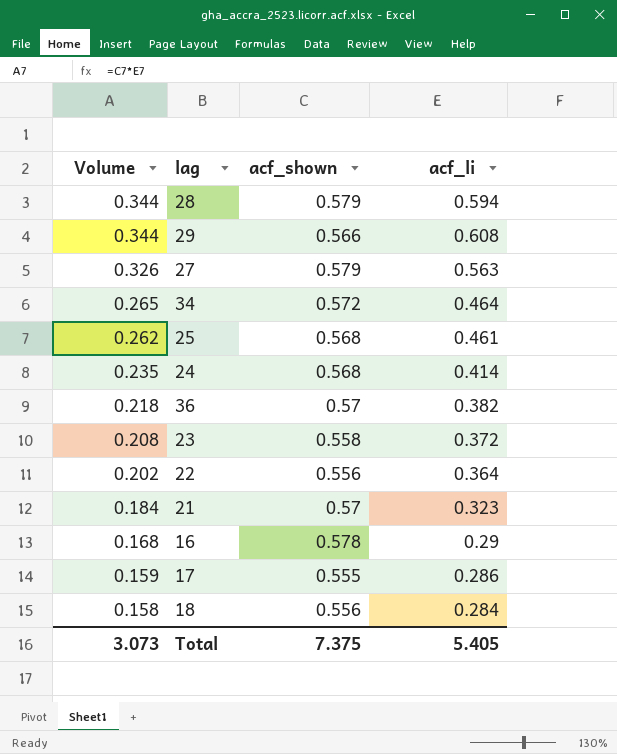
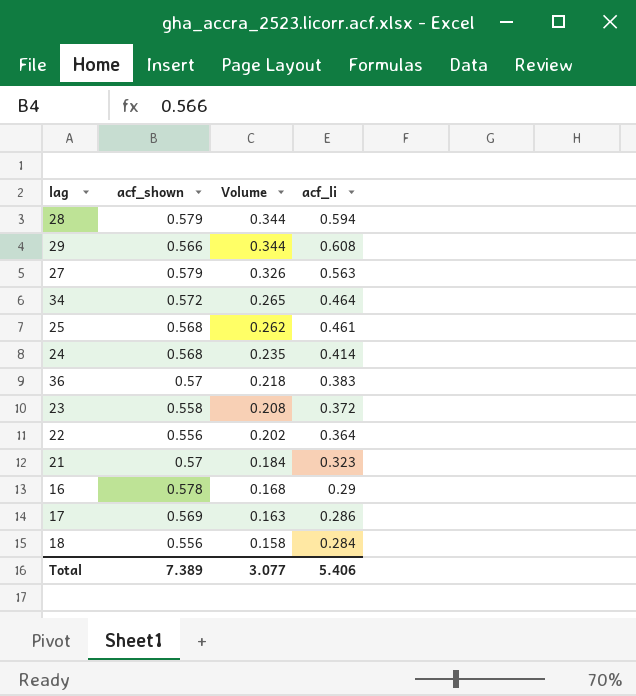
column Volume | position: 1 -> 3
36 | acf_li: 0.382 -> 0.383
17 | acf_shown: 0.555 -> 0.569
17 | Volume: 0.159 -> 0.163
Total | acf_shown: 7.375 -> 7.389
Total | Volume: 3.073 -> 3.077
Total | acf_li: 5.405 -> 5.406

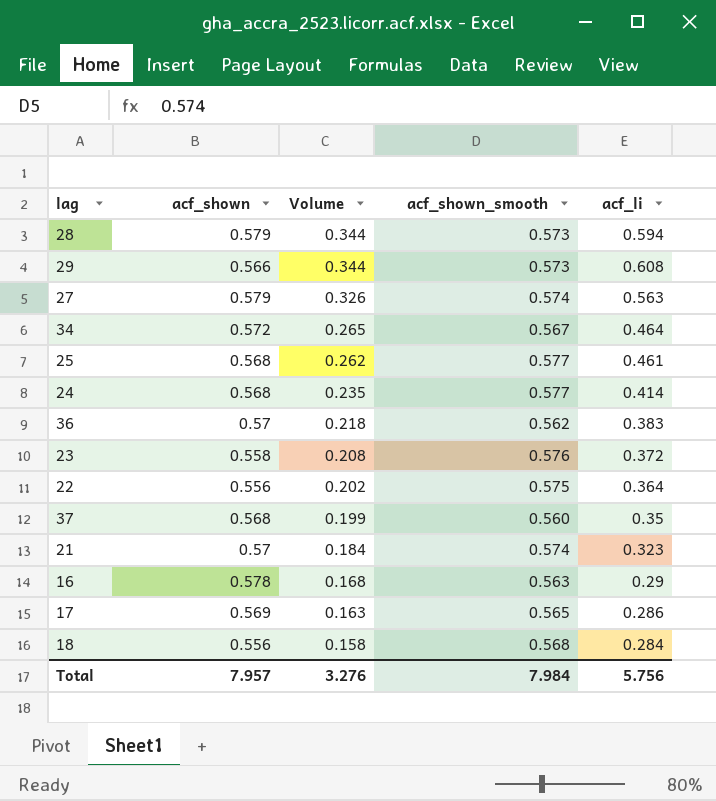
column acf_shown_smooth | position: none -> 4
row 37: none -> 0.568 | 0.199 | 0.560 | 0.35
Total | acf_shown: 7.389 -> 7.957
Total | Volume: 3.077 -> 3.276
Total | acf_li: 5.406 -> 5.756

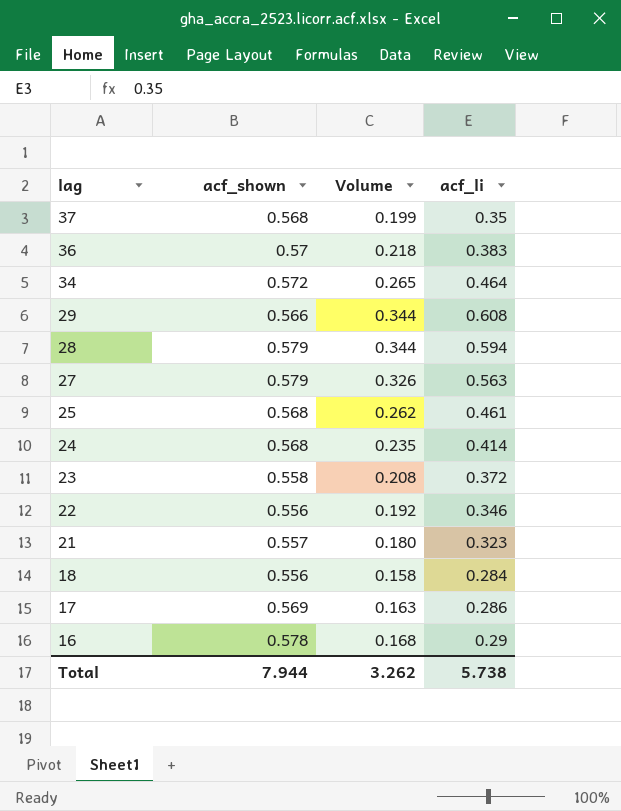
row order: Volume descending -> lag descending
column acf_shown_smooth | position: 4 -> none
22 | Volume: 0.202 -> 0.192
22 | acf_li: 0.364 -> 0.346
21 | acf_shown: 0.57 -> 0.557
21 | Volume: 0.184 -> 0.180
Total | acf_shown: 7.957 -> 7.944
Total | Volume: 3.276 -> 3.262
Total | acf_li: 5.756 -> 5.738

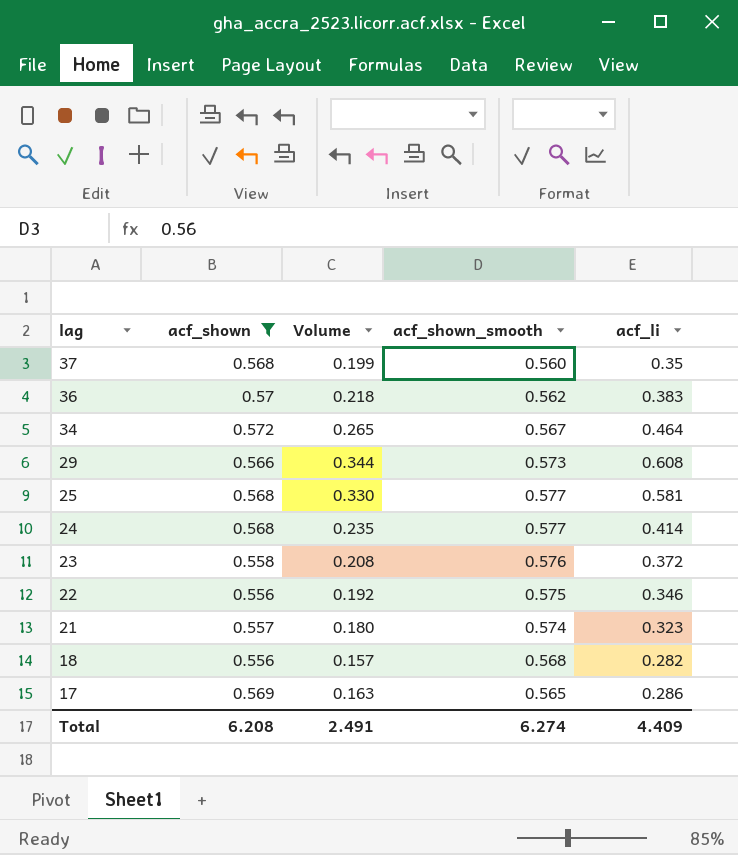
filter: none -> acf_shown <= 0.572
column acf_shown_smooth | position: none -> 4
25 | Volume: 0.262 -> 0.330
25 | acf_li: 0.461 -> 0.581
18 | Volume: 0.158 -> 0.157
18 | acf_li: 0.284 -> 0.282
Total | acf_shown: 7.944 -> 6.208
Total | Volume: 3.262 -> 2.491
Total | acf_li: 5.738 -> 4.409

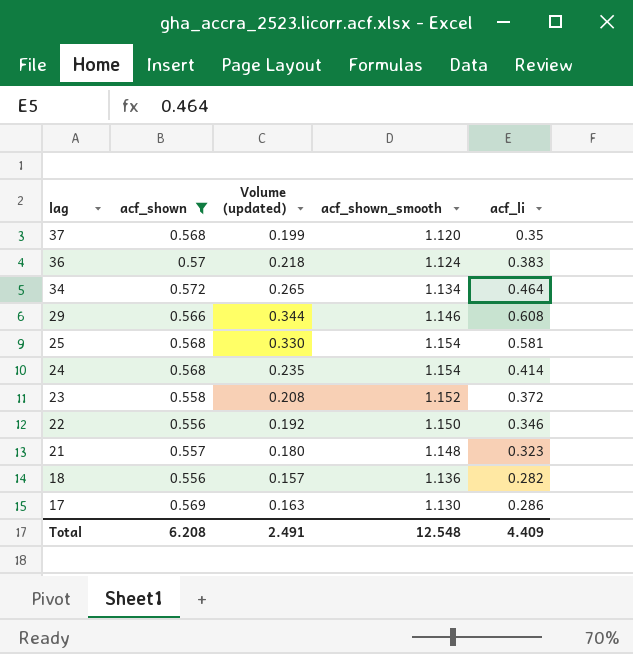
column name: Volume -> Volume (updated)
37 | acf_shown_smooth: 0.560 -> 1.120
36 | acf_shown_smooth: 0.562 -> 1.124
34 | acf_shown_smooth: 0.567 -> 1.134
29 | acf_shown_smooth: 0.573 -> 1.146
25 | acf_shown_smooth: 0.577 -> 1.154
24 | acf_shown_smooth: 0.577 -> 1.154
23 | acf_shown_smooth: 0.576 -> 1.152
22 | acf_shown_smooth: 0.575 -> 1.150
21 | acf_shown_smooth: 0.574 -> 1.148
18 | acf_shown_smooth: 0.568 -> 1.136
17 | acf_shown_smooth: 0.565 -> 1.130
Total | acf_shown_smooth: 6.274 -> 12.548

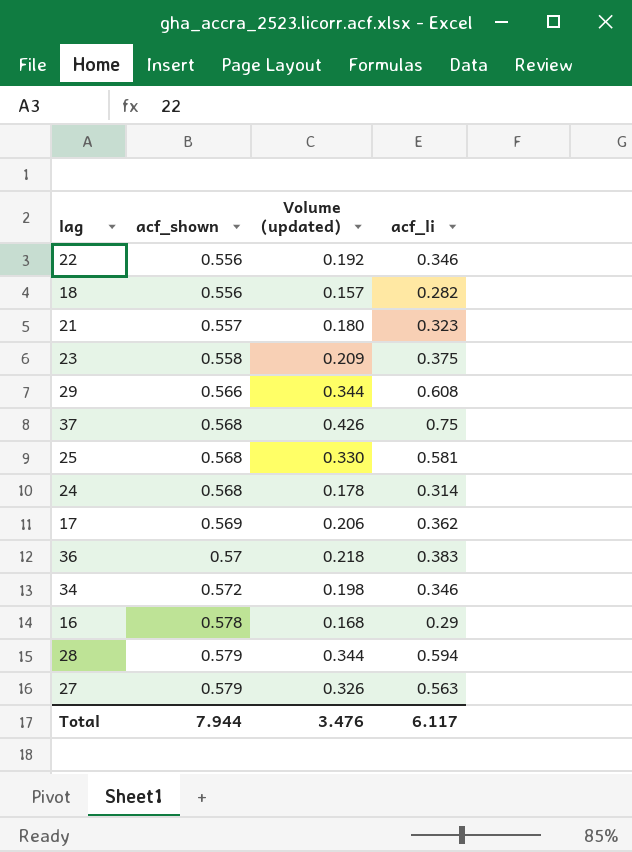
filter: acf_shown <= 0.572 -> none
row order: lag descending -> acf_shown ascending
column acf_shown_smooth | position: 4 -> none
23 | Volume (updated): 0.208 -> 0.209
23 | acf_li: 0.372 -> 0.375
37 | Volume (updated): 0.199 -> 0.426
37 | acf_li: 0.35 -> 0.75
24 | Volume (updated): 0.235 -> 0.178
24 | acf_li: 0.414 -> 0.314
17 | Volume (updated): 0.163 -> 0.206
17 | acf_li: 0.286 -> 0.362
34 | Volume (updated): 0.265 -> 0.198
34 | acf_li: 0.464 -> 0.346
Total | acf_shown: 6.208 -> 7.944
Total | Volume (updated): 2.491 -> 3.476
Total | acf_li: 4.409 -> 6.117

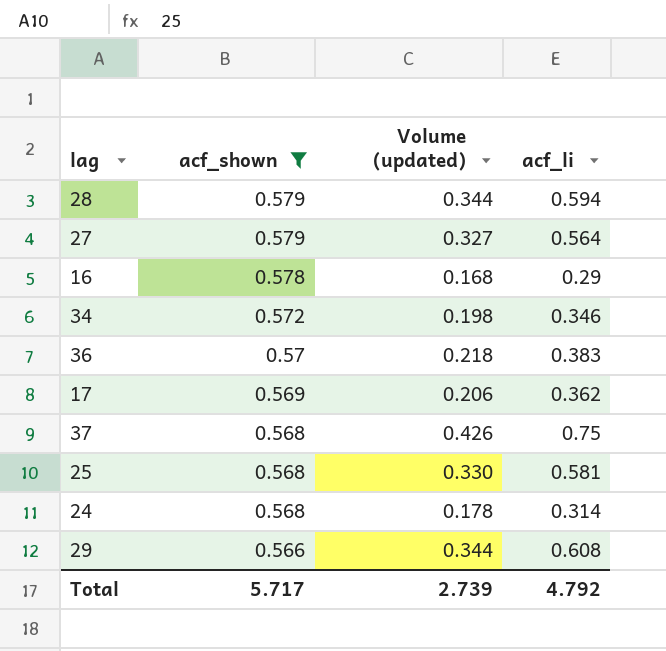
filter: none -> acf_shown >= 0.566
row order: acf_shown ascending -> acf_shown descending
27 | Volume (updated): 0.326 -> 0.327
27 | acf_li: 0.563 -> 0.564
Total | acf_shown: 7.944 -> 5.717
Total | Volume (updated): 3.476 -> 2.739
Total | acf_li: 6.117 -> 4.792

